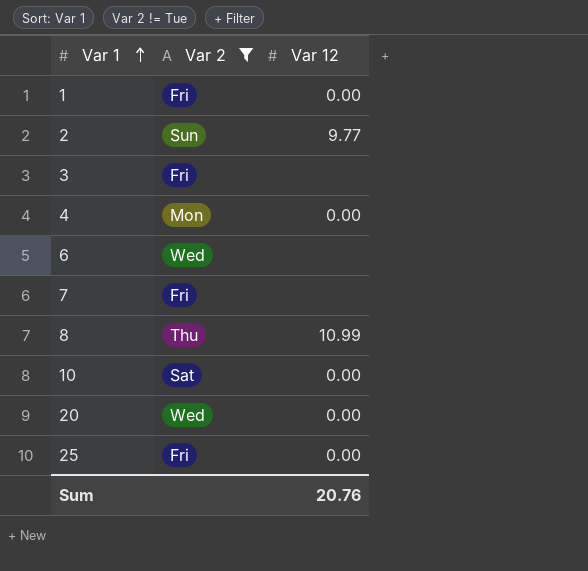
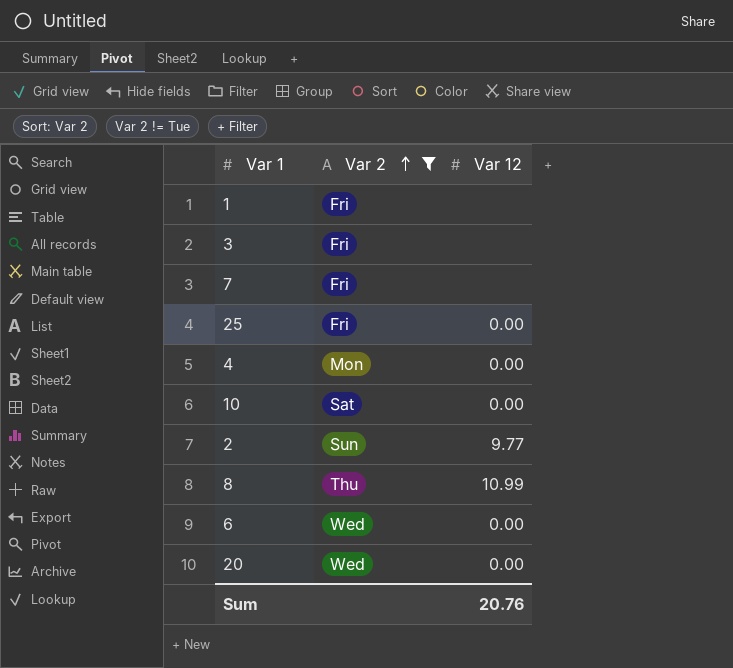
row order: Var 1 ascending -> Var 2 ascending
1 | Var 12: 0.00 -> none
6 | Var 12: none -> 0.00

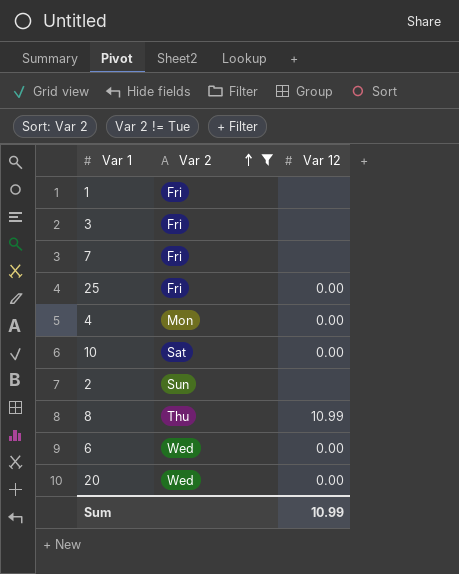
2 | Var 12: 9.77 -> none
Sum | Var 12: 20.76 -> 10.99

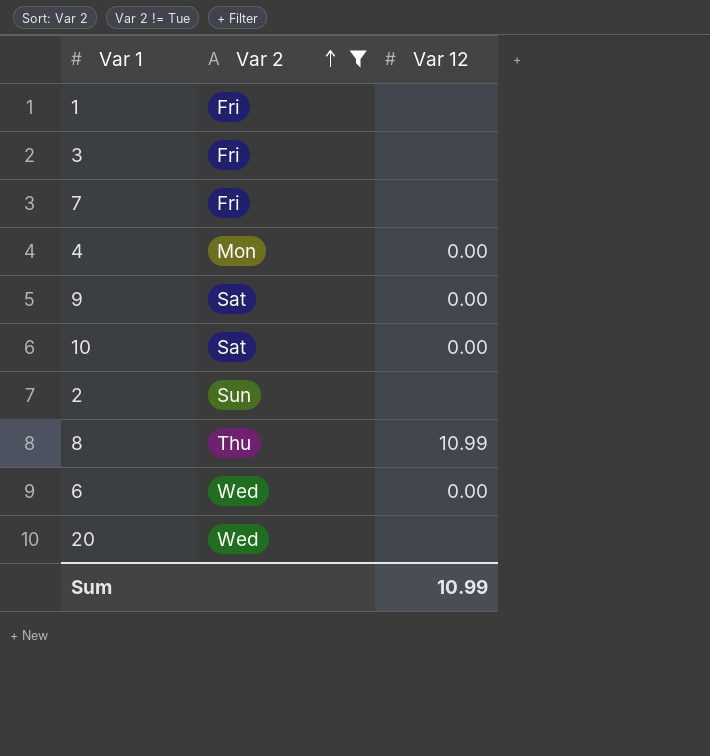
row 25: Fri | 0.00 -> none
row 9: none -> Sat | 0.00
20 | Var 12: 0.00 -> none

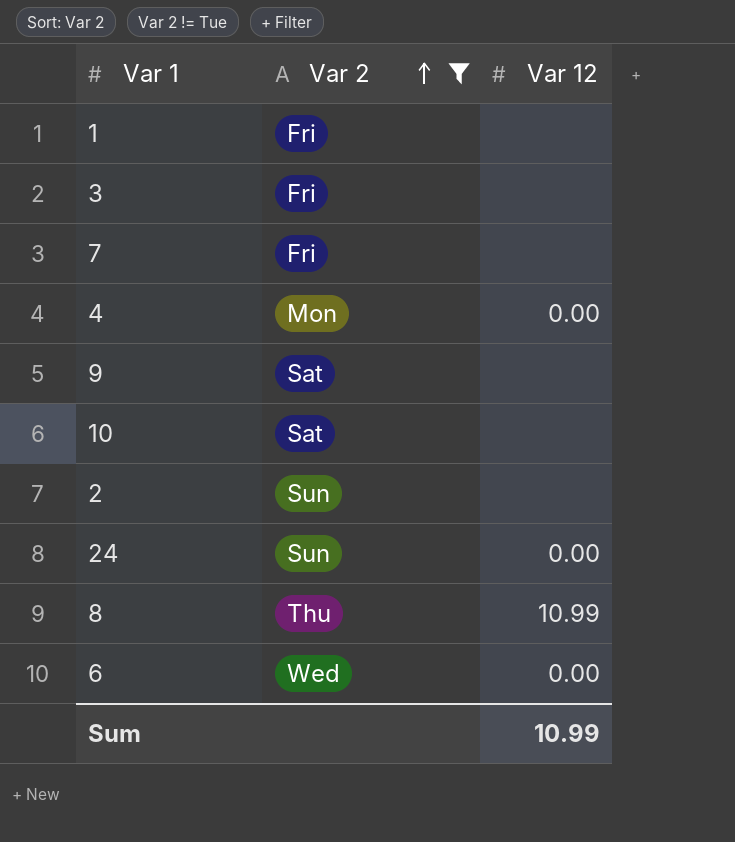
row 20: Wed | none -> none
9 | Var 12: 0.00 -> none
10 | Var 12: 0.00 -> none
row 24: none -> Sun | 0.00

